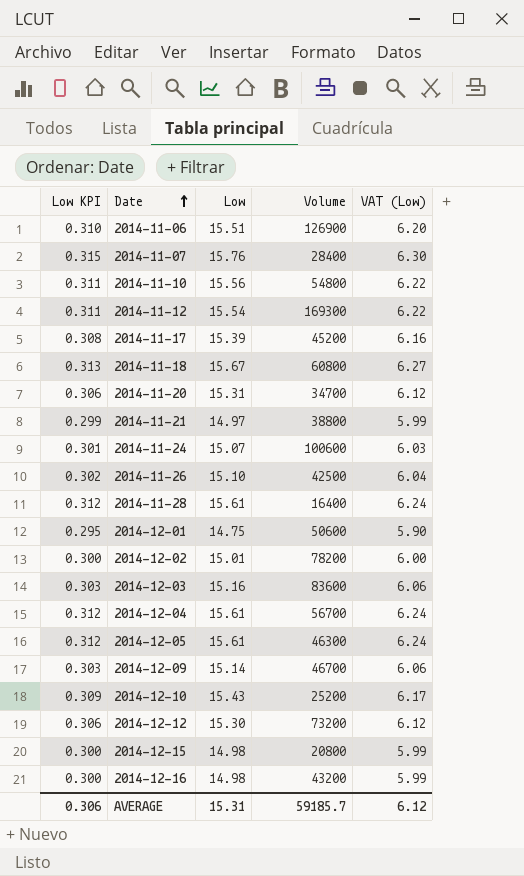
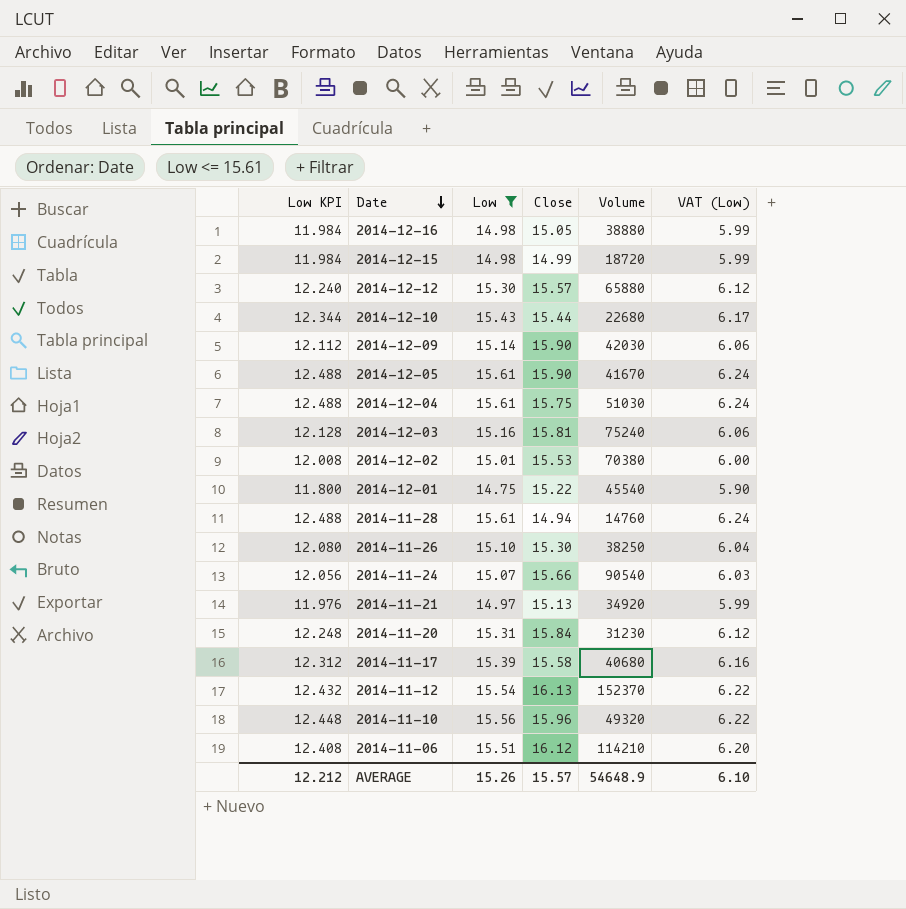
filter: none -> Low <= 15.61
row order: Date ascending -> Date descending
column Low KPI | formula: [Low] * 0.02 -> [Low] * 0.8
column Close | position: none -> 4
2014-12-16 | Volume: 43200 -> 38880
2014-12-15 | Volume: 20800 -> 18720
2014-12-12 | Volume: 73200 -> 65880
2014-12-10 | Volume: 25200 -> 22680
2014-12-09 | Volume: 46700 -> 42030
2014-12-05 | Volume: 46300 -> 41670
2014-12-04 | Volume: 56700 -> 51030
2014-12-03 | Volume: 83600 -> 75240
2014-12-02 | Volume: 78200 -> 70380
2014-12-01 | Volume: 50600 -> 45540
2014-11-28 | Volume: 16400 -> 14760
2014-11-26 | Volume: 42500 -> 38250
2014-11-24 | Volume: 100600 -> 90540
2014-11-21 | Volume: 38800 -> 34920
2014-11-20 | Volume: 34700 -> 31230
2014-11-17 | Volume: 45200 -> 40680
2014-11-12 | Volume: 169300 -> 152370
2014-11-10 | Volume: 54800 -> 49320
2014-11-06 | Volume: 126900 -> 114210
AVERAGE | Low KPI: 0.306 -> 12.212
AVERAGE | Low: 15.31 -> 15.26
AVERAGE | Volume: 59185.7 -> 54648.9
AVERAGE | VAT (Low): 6.12 -> 6.10

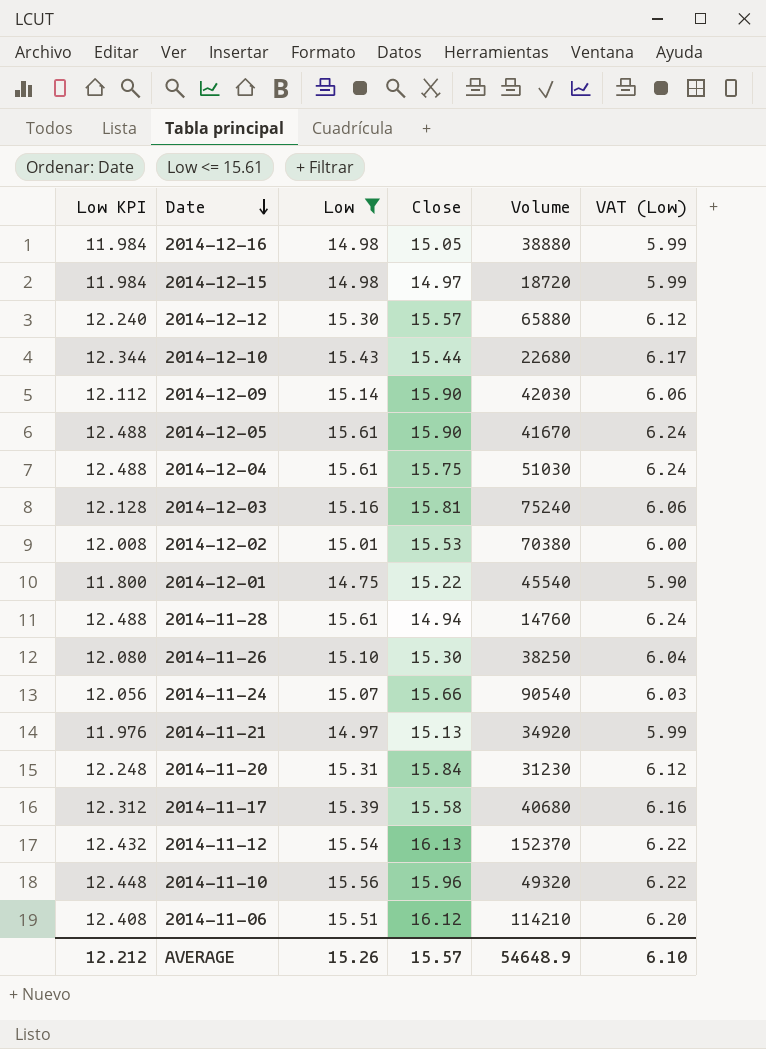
2014-12-15 | Close: 14.99 -> 14.97

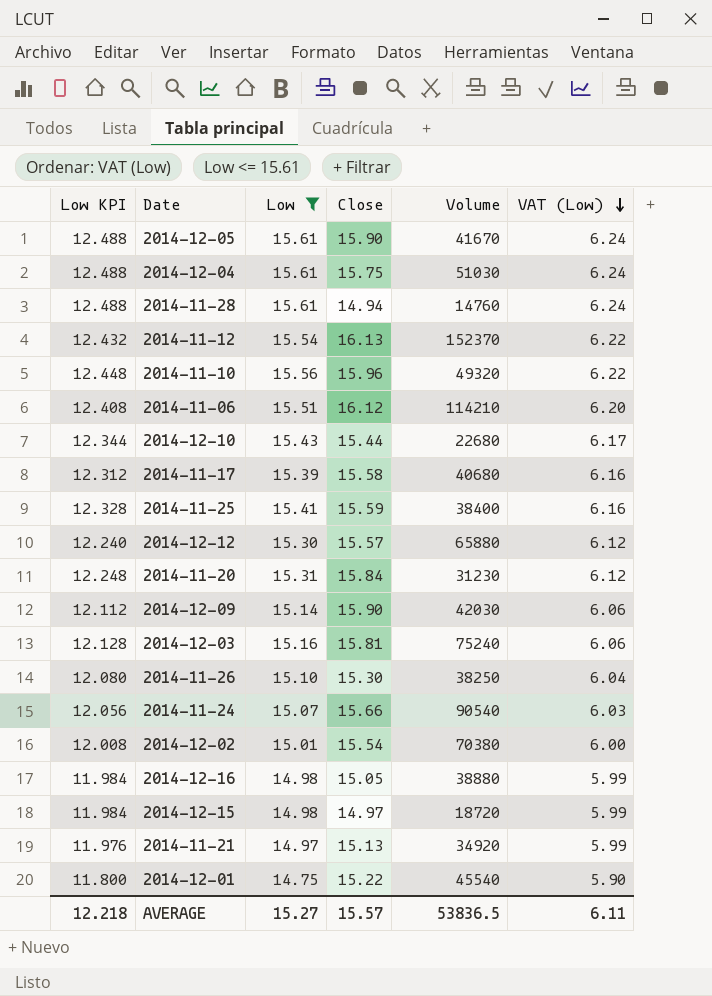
row order: Date descending -> VAT (Low) descending
row 2014-11-25: none -> 12.328 | 15.41 | 15.59 | 38400 | 6.16
2014-12-02 | Close: 15.53 -> 15.54
AVERAGE | Low KPI: 12.212 -> 12.218
AVERAGE | Low: 15.26 -> 15.27
AVERAGE | Volume: 54648.9 -> 53836.5
AVERAGE | VAT (Low): 6.10 -> 6.11

